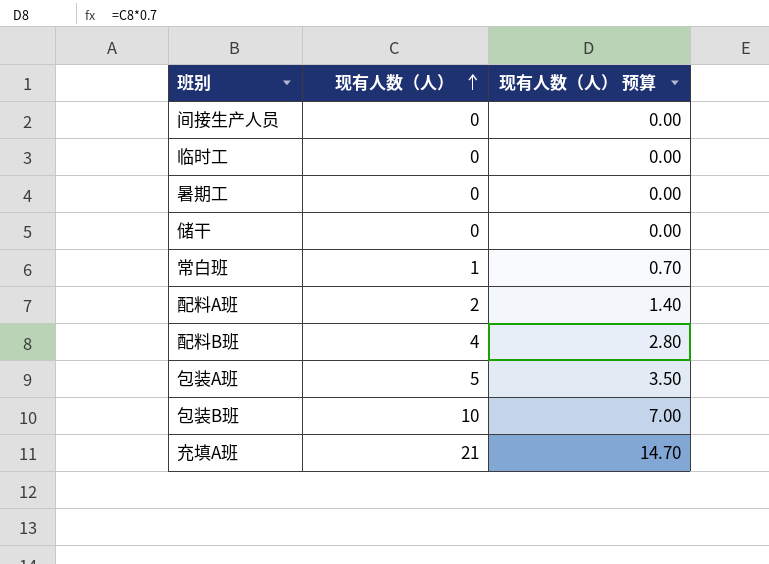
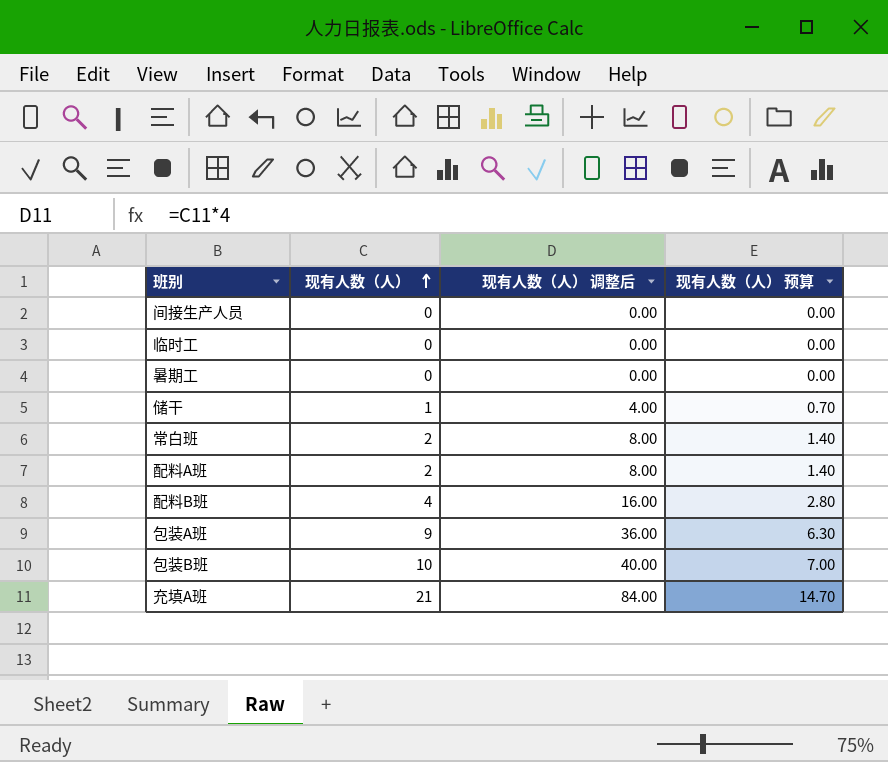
column 现有人数（人） 调整后 | formula: none -> [现有人数（人）] * 4
储干 | 现有人数（人）: 0 -> 1
储干 | 现有人数（人） 预算: 0.00 -> 0.70
常白班 | 现有人数（人）: 1 -> 2
常白班 | 现有人数（人） 预算: 0.70 -> 1.40
包装A班 | 现有人数（人）: 5 -> 9
包装A班 | 现有人数（人） 预算: 3.50 -> 6.30

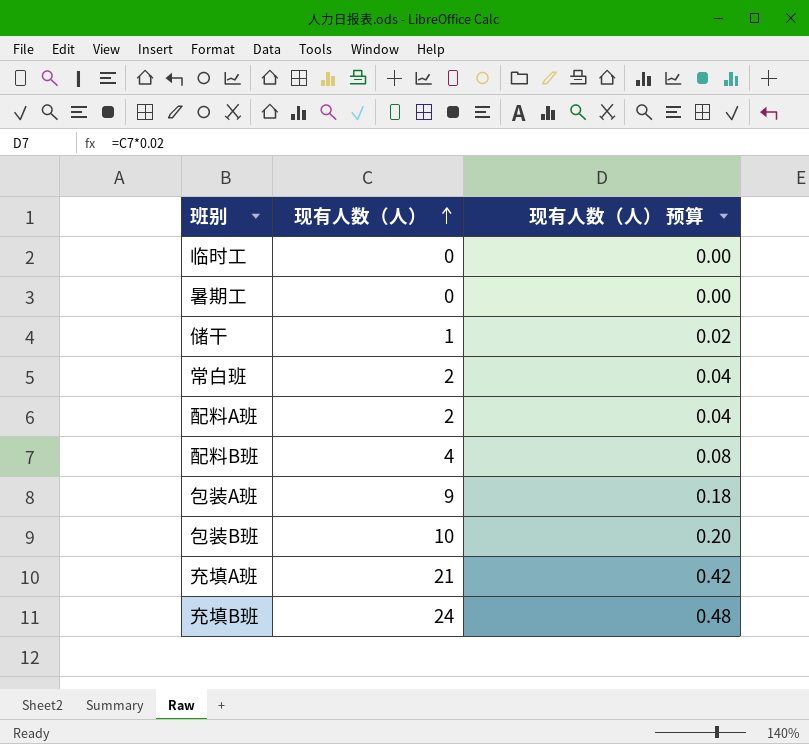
column 现有人数（人） 调整后 | formula: [现有人数（人）] * 4 -> none
column 现有人数（人） 预算 | formula: [现有人数（人）] * 0.7 -> [现有人数（人）] * 0.02
row 间接生产人员: 0 | 0.00 | 0.00 -> none
row 充填B班: none -> 24 | 0.48

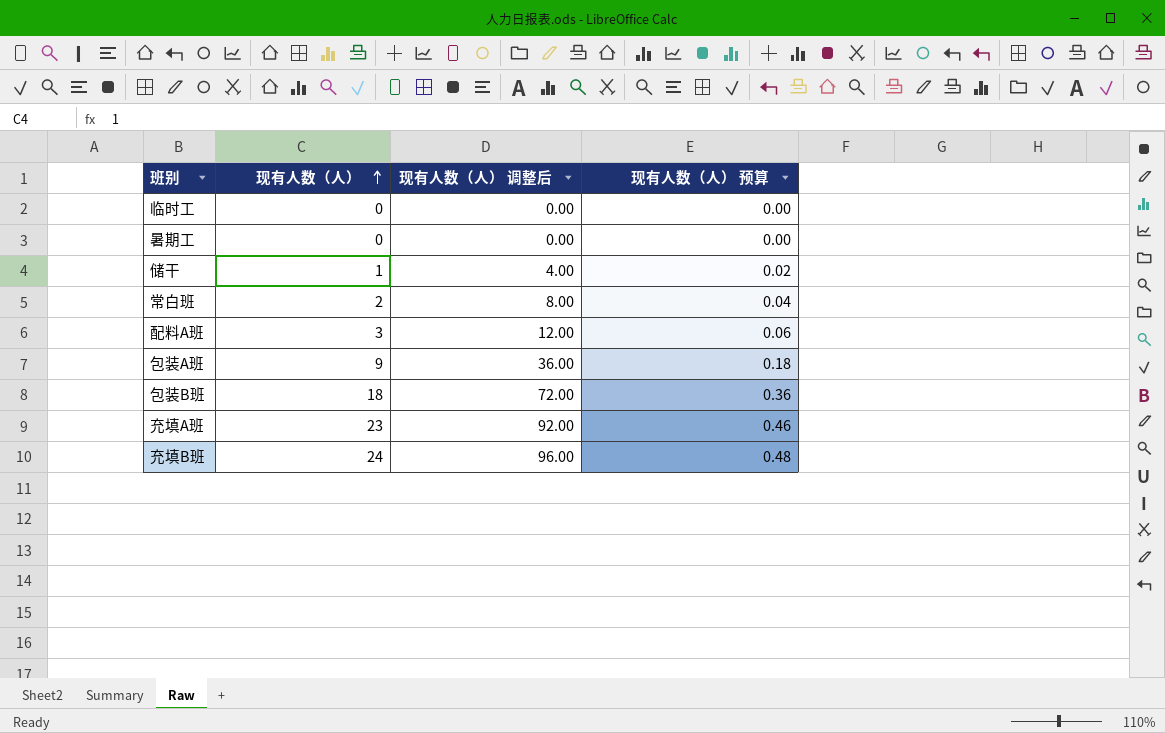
column 现有人数（人） 调整后 | formula: none -> [现有人数（人）] * 4
row 配料B班: 4 | 0.08 -> none
配料A班 | 现有人数（人）: 2 -> 3
配料A班 | 现有人数（人） 预算: 0.04 -> 0.06
包装B班 | 现有人数（人）: 10 -> 18
包装B班 | 现有人数（人） 预算: 0.20 -> 0.36
充填A班 | 现有人数（人）: 21 -> 23
充填A班 | 现有人数（人） 预算: 0.42 -> 0.46

